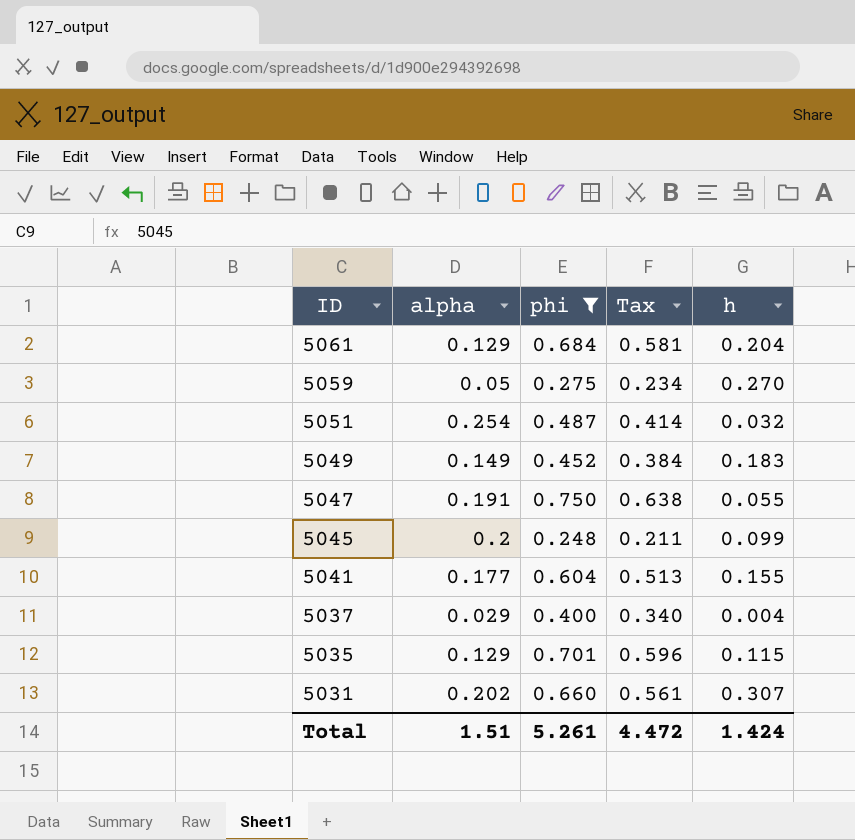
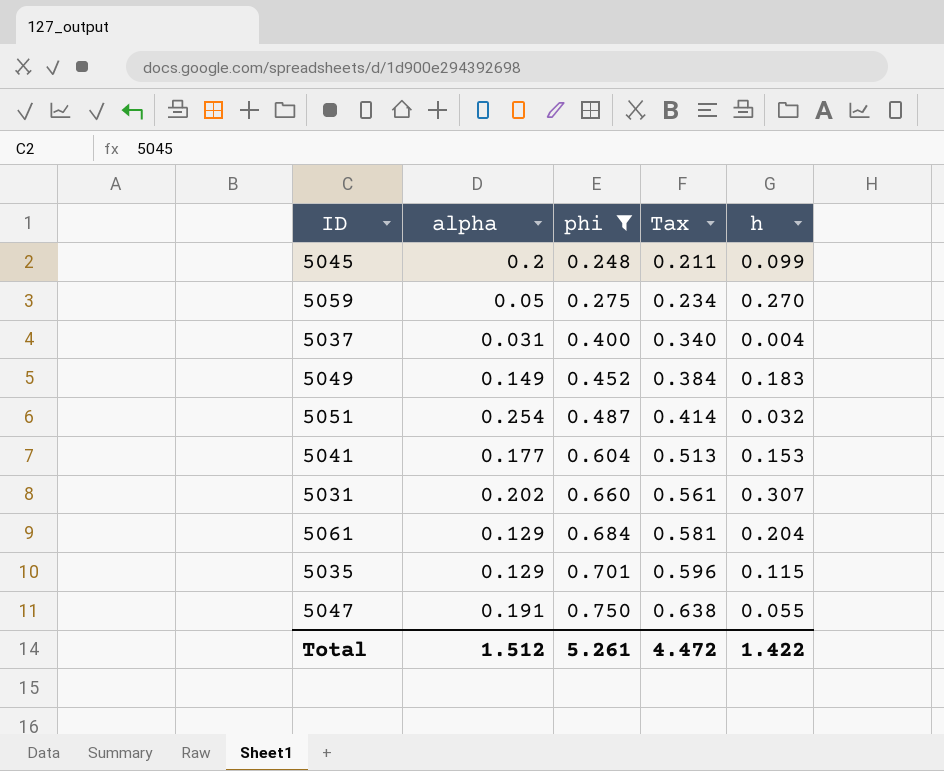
row order: ID descending -> phi ascending
5037 | alpha: 0.029 -> 0.031
5041 | h: 0.155 -> 0.153
Total | alpha: 1.51 -> 1.512
Total | h: 1.424 -> 1.422

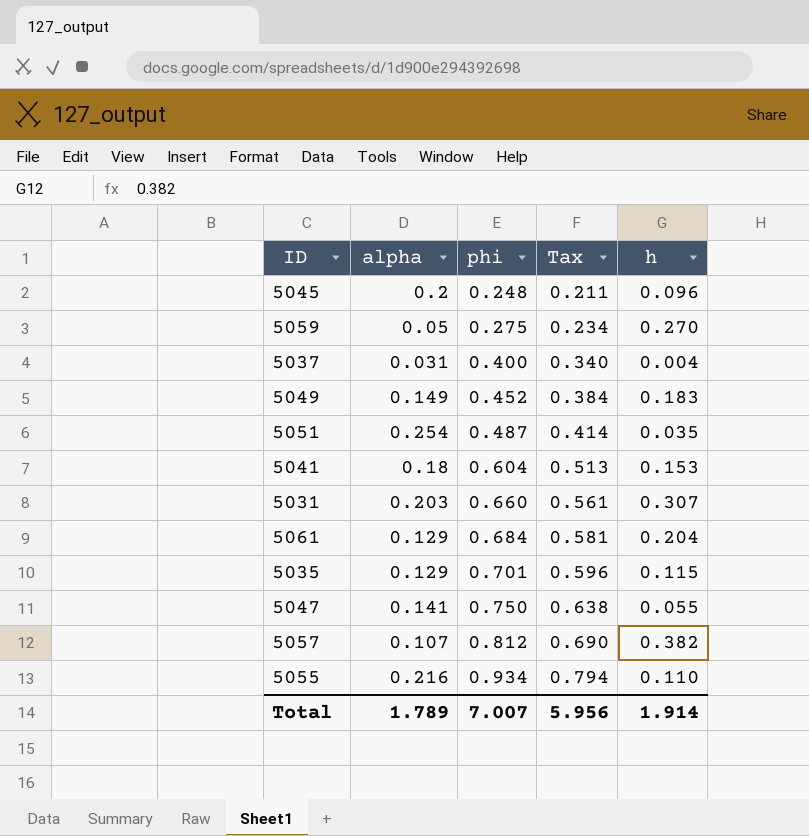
filter: phi <= 0.750 -> none
5045 | h: 0.099 -> 0.096
5051 | h: 0.032 -> 0.035
5041 | alpha: 0.177 -> 0.18
5031 | alpha: 0.202 -> 0.203
5047 | alpha: 0.191 -> 0.141
Total | alpha: 1.512 -> 1.789
Total | phi: 5.261 -> 7.007
Total | Tax: 4.472 -> 5.956
Total | h: 1.422 -> 1.914

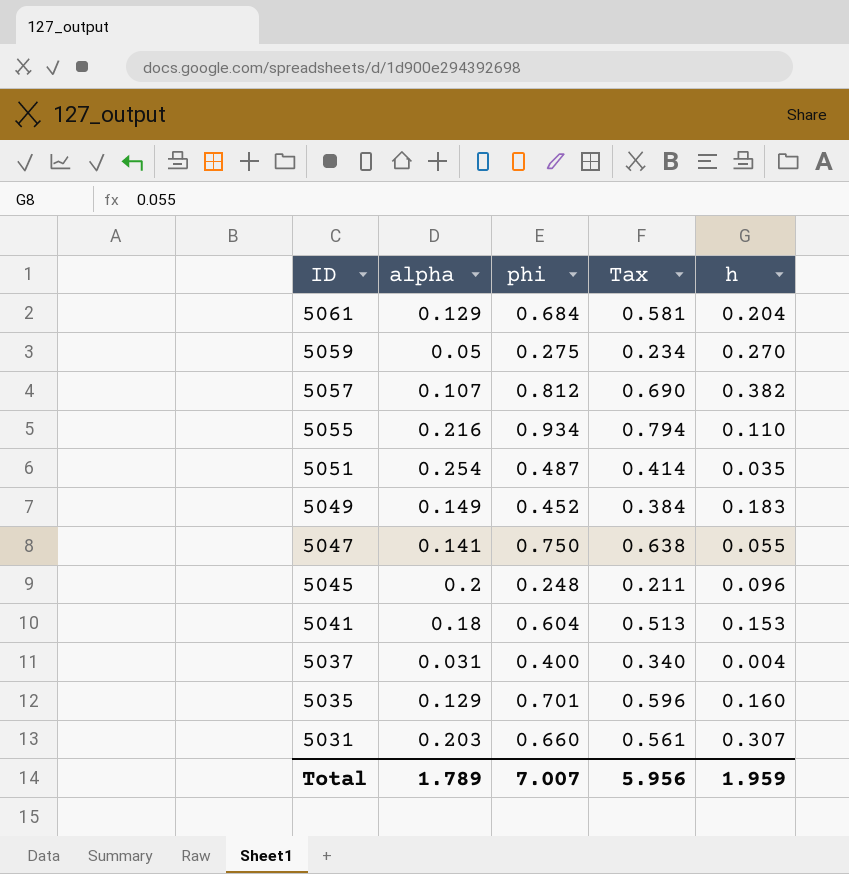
row order: phi ascending -> ID descending
5035 | h: 0.115 -> 0.160
Total | h: 1.914 -> 1.959

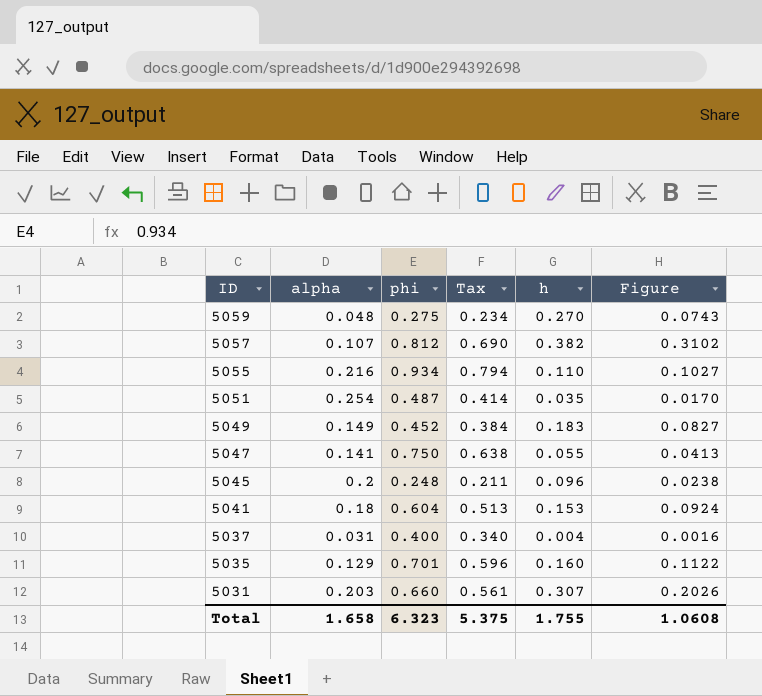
column Figure | formula: none -> [phi] * [h]
row 5061: 0.129 | 0.684 | 0.581 | 0.204 -> none
5059 | alpha: 0.05 -> 0.048
Total | alpha: 1.789 -> 1.658
Total | phi: 7.007 -> 6.323
Total | Tax: 5.956 -> 5.375
Total | h: 1.959 -> 1.755

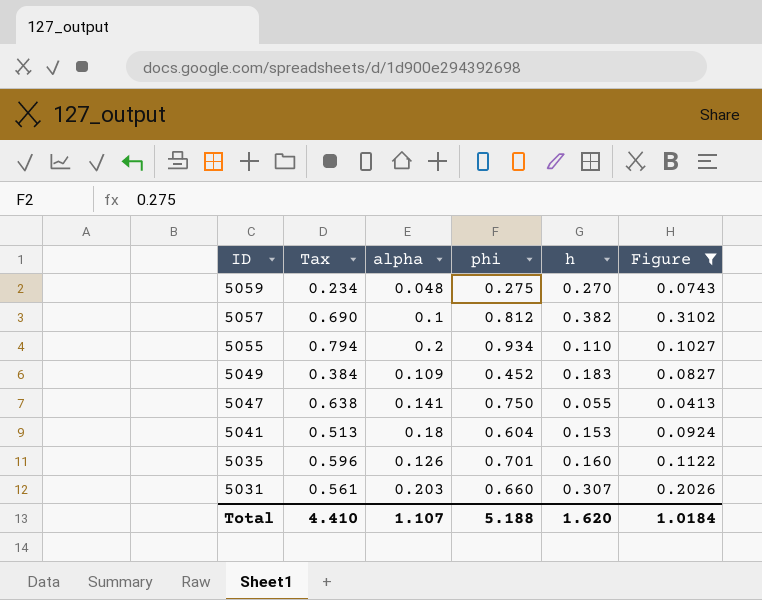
filter: none -> Figure >= 0.0413
column Tax | position: 4 -> 2
5057 | alpha: 0.107 -> 0.1
5055 | alpha: 0.216 -> 0.2
5049 | alpha: 0.149 -> 0.109
5035 | alpha: 0.129 -> 0.126
Total | Tax: 5.375 -> 4.410
Total | alpha: 1.658 -> 1.107
Total | phi: 6.323 -> 5.188
Total | h: 1.755 -> 1.620
Total | Figure: 1.0608 -> 1.0184

